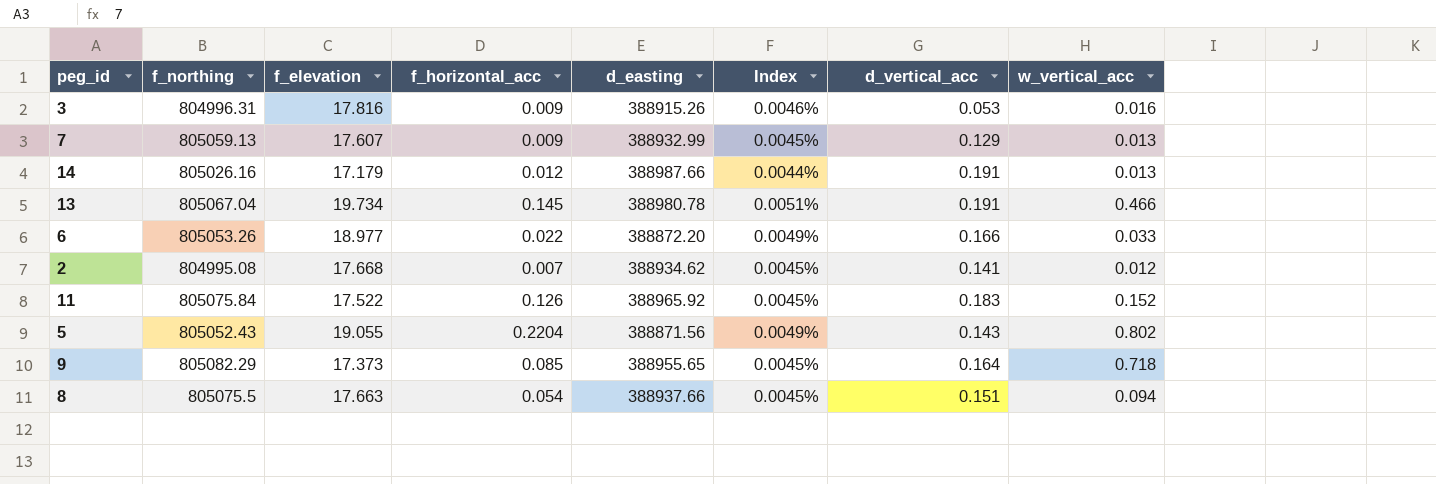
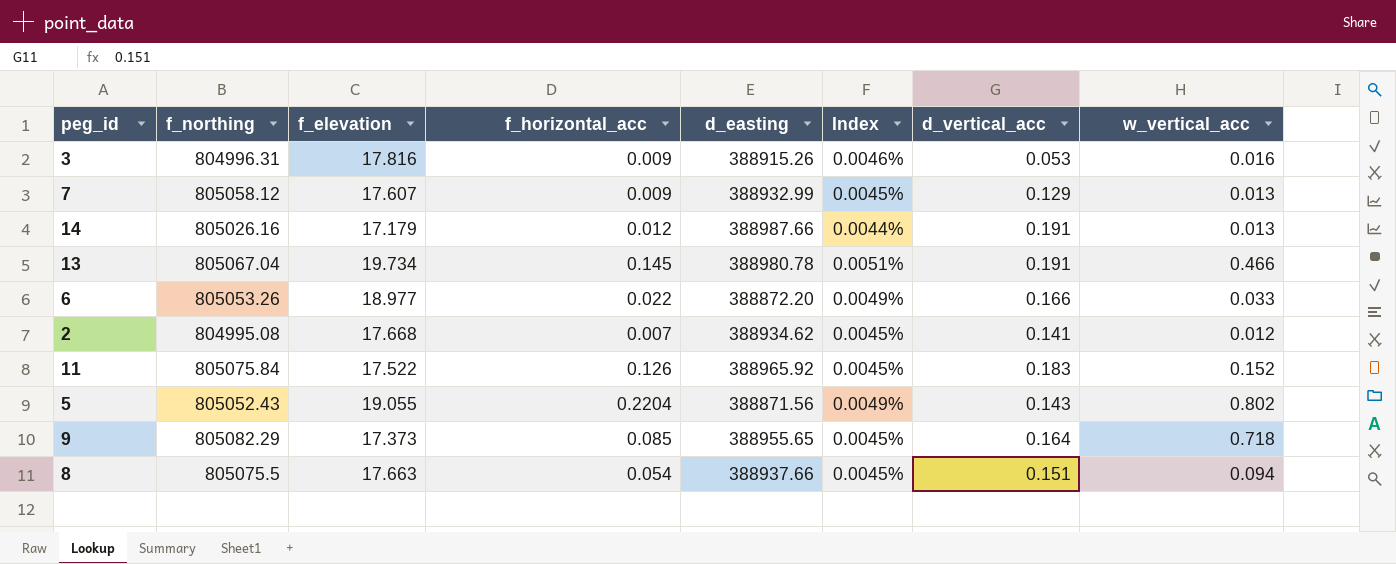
7 | f_northing: 805059.13 -> 805058.12

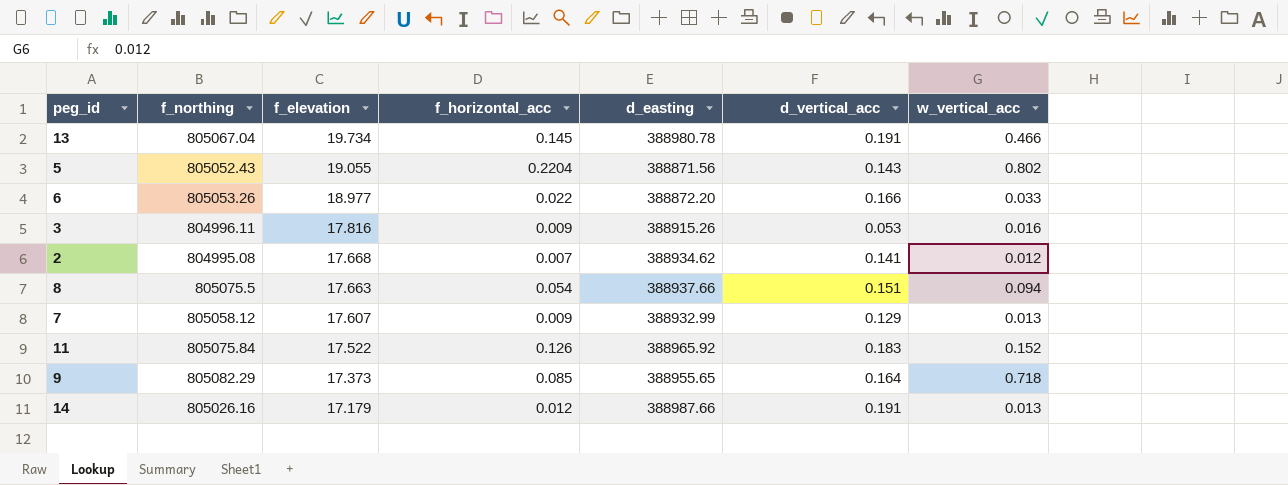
row order: none -> f_elevation descending
column Index | formula: [f_elevation] / [d_easting] -> none
3 | f_northing: 804996.31 -> 804996.11

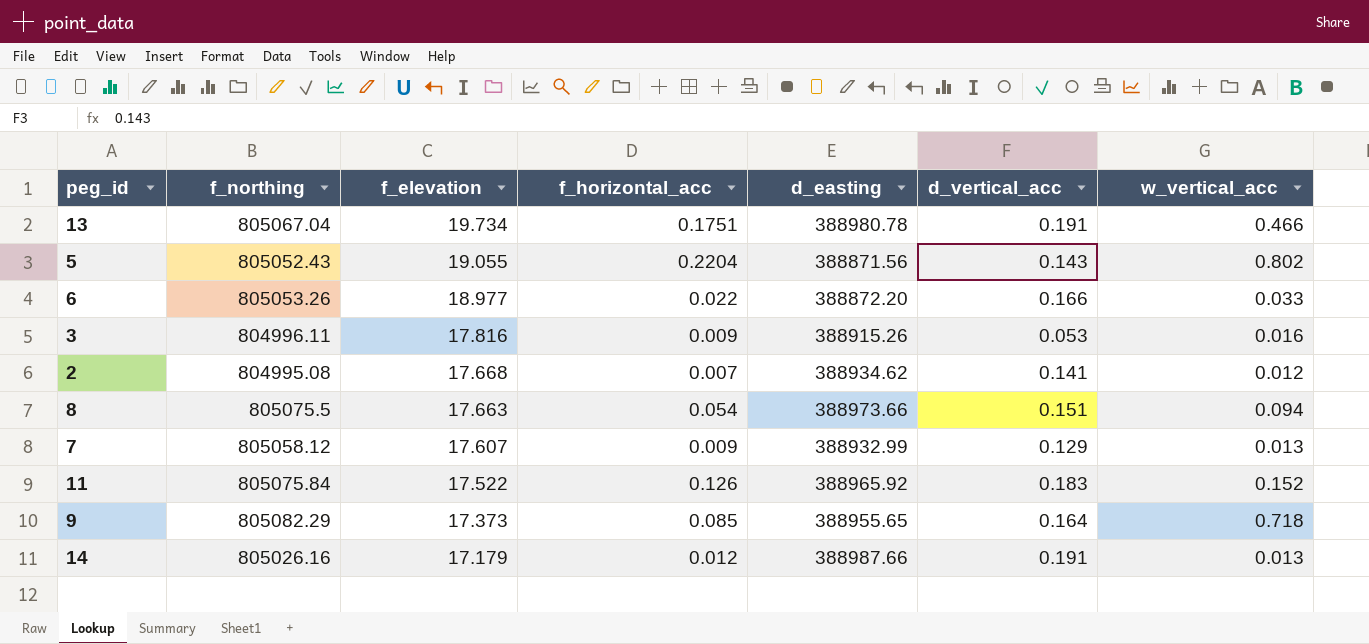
13 | f_horizontal_acc: 0.145 -> 0.1751
8 | d_easting: 388937.66 -> 388973.66

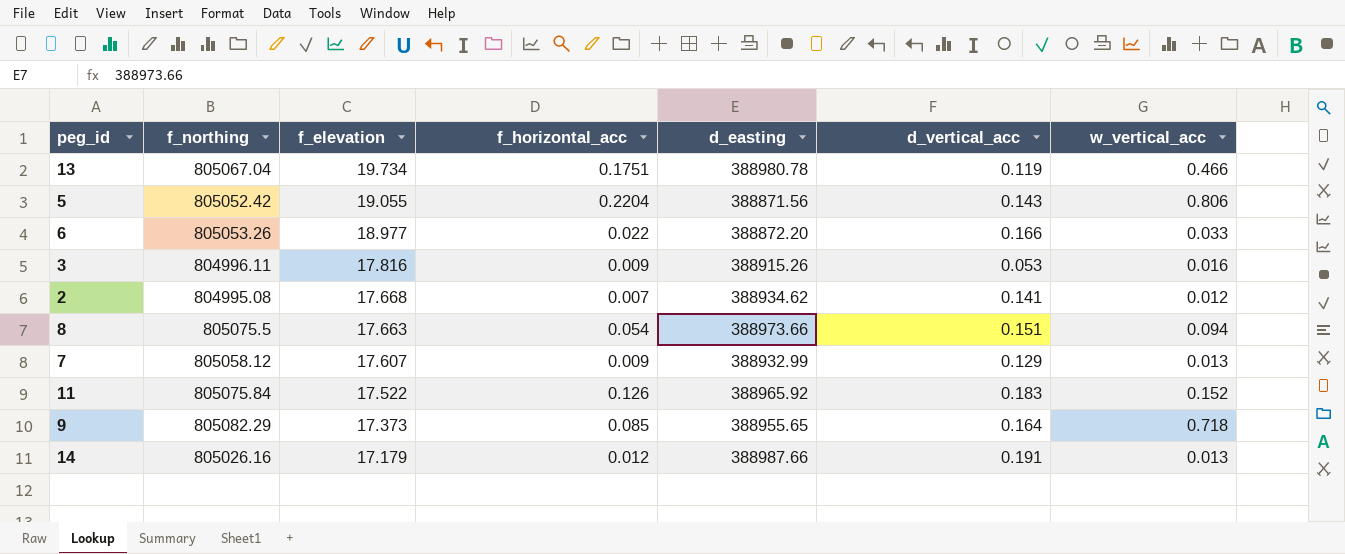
13 | d_vertical_acc: 0.191 -> 0.119
5 | f_northing: 805052.43 -> 805052.42
5 | w_vertical_acc: 0.802 -> 0.806

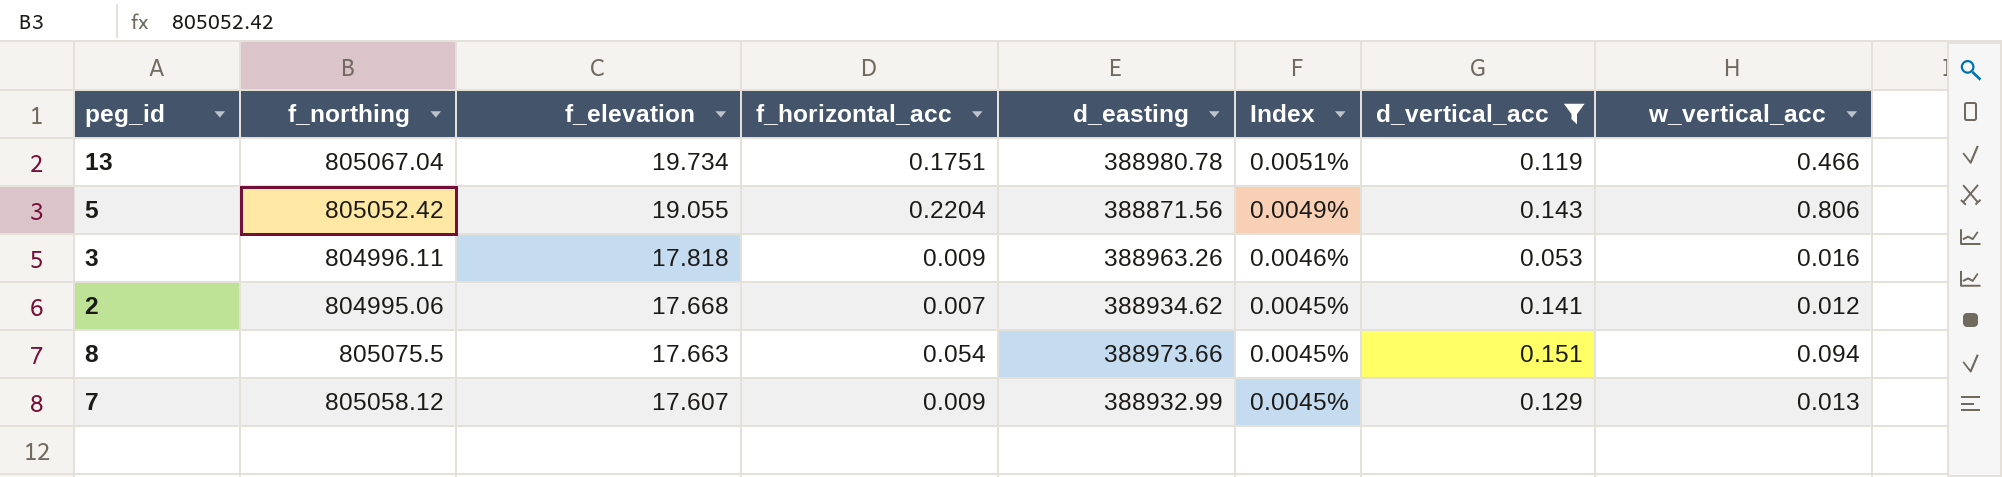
filter: none -> d_vertical_acc <= 0.151
column Index | formula: none -> [f_elevation] / [d_easting]
3 | f_elevation: 17.816 -> 17.818
3 | d_easting: 388915.26 -> 388963.26
2 | f_northing: 804995.08 -> 804995.06

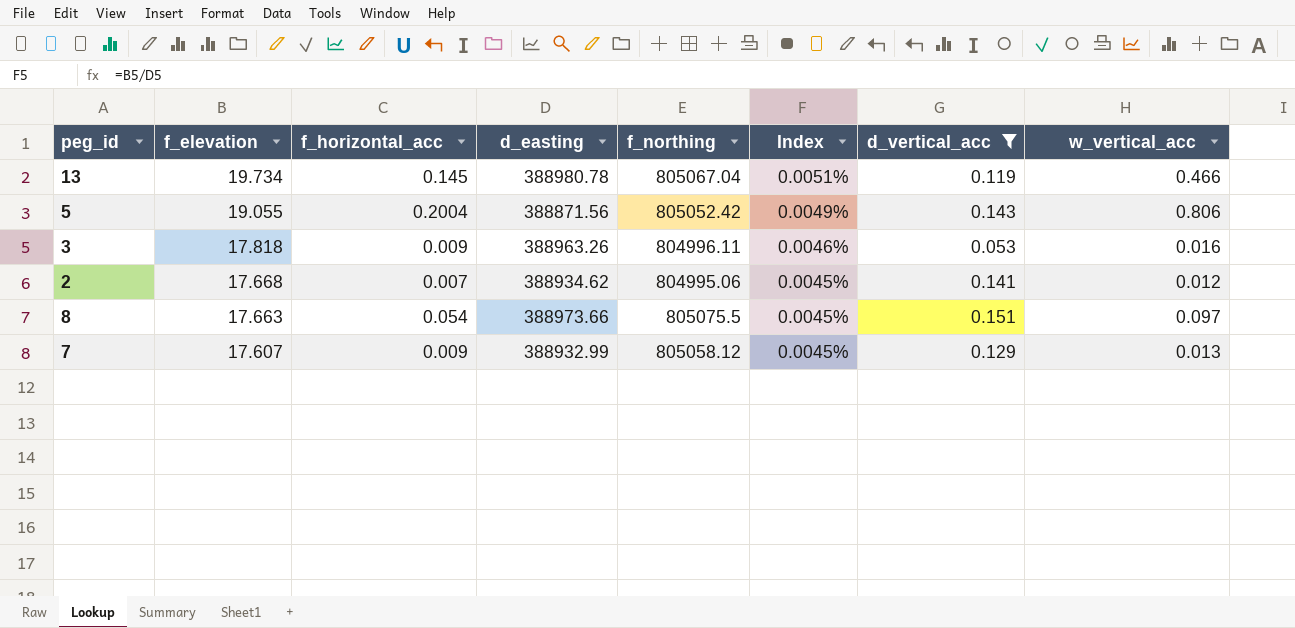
column f_northing | position: 2 -> 5
13 | f_horizontal_acc: 0.1751 -> 0.145
5 | f_horizontal_acc: 0.2204 -> 0.2004
8 | w_vertical_acc: 0.094 -> 0.097

